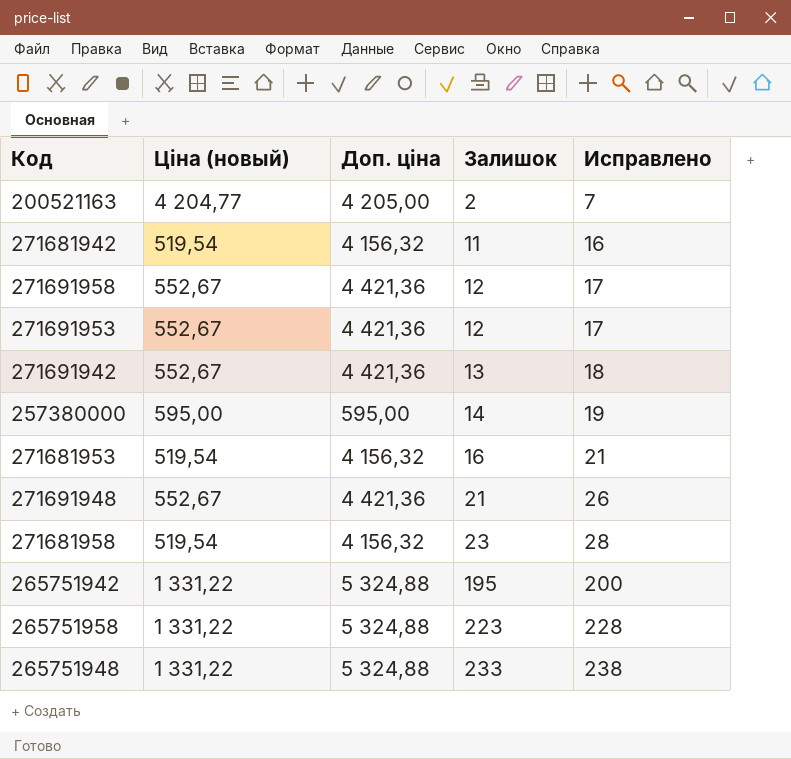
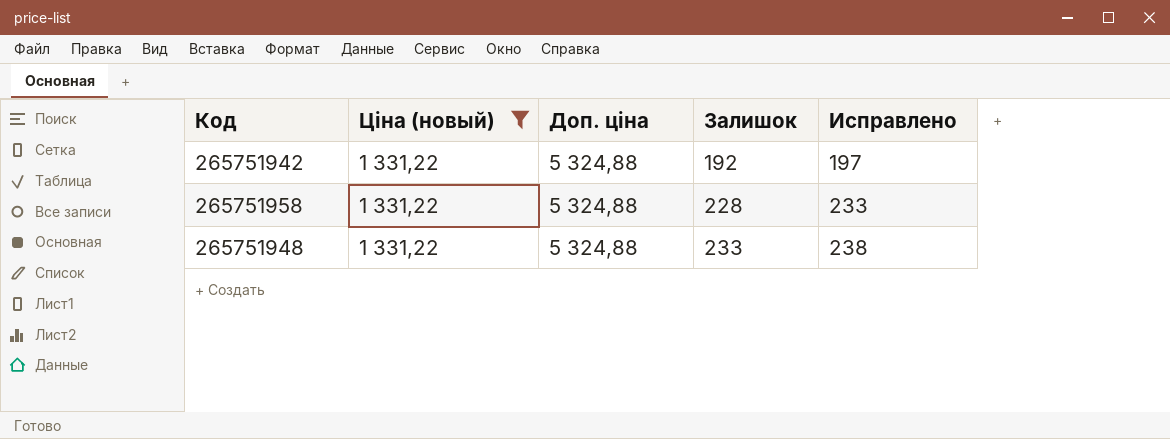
filter: none -> Ціна (новый) = 1 331,22
265751942 | Залишок: 195 -> 192
265751942 | Исправлено: 200 -> 197
265751958 | Залишок: 223 -> 228
265751958 | Исправлено: 228 -> 233

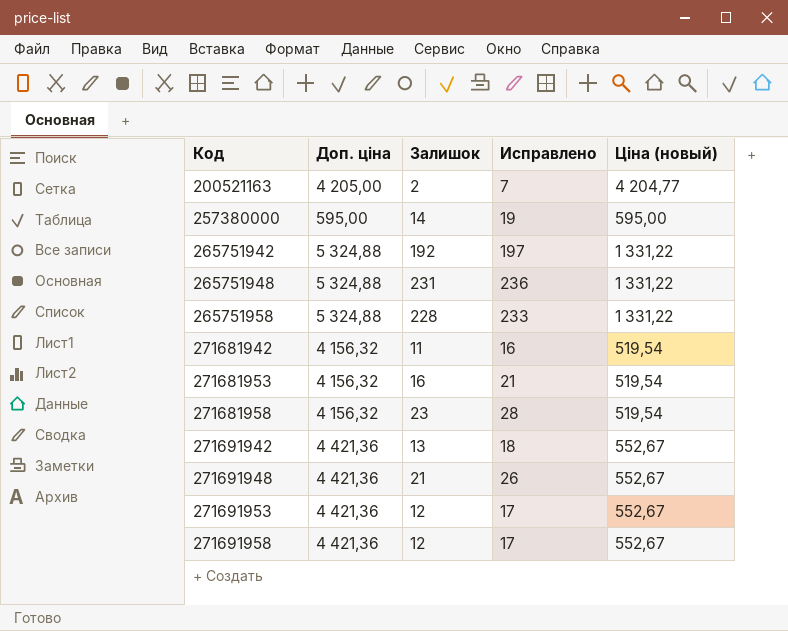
filter: Ціна (новый) = 1 331,22 -> none
row order: Залишок ascending -> Код ascending
column Ціна (новый) | position: 2 -> 5
265751948 | Залишок: 233 -> 231
265751948 | Исправлено: 238 -> 236

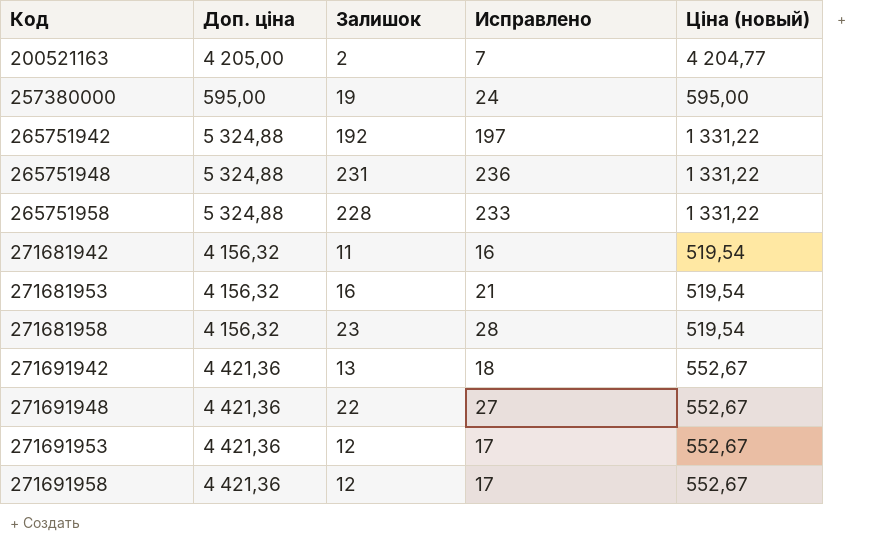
257380000 | Залишок: 14 -> 19
257380000 | Исправлено: 19 -> 24
271691948 | Залишок: 21 -> 22
271691948 | Исправлено: 26 -> 27

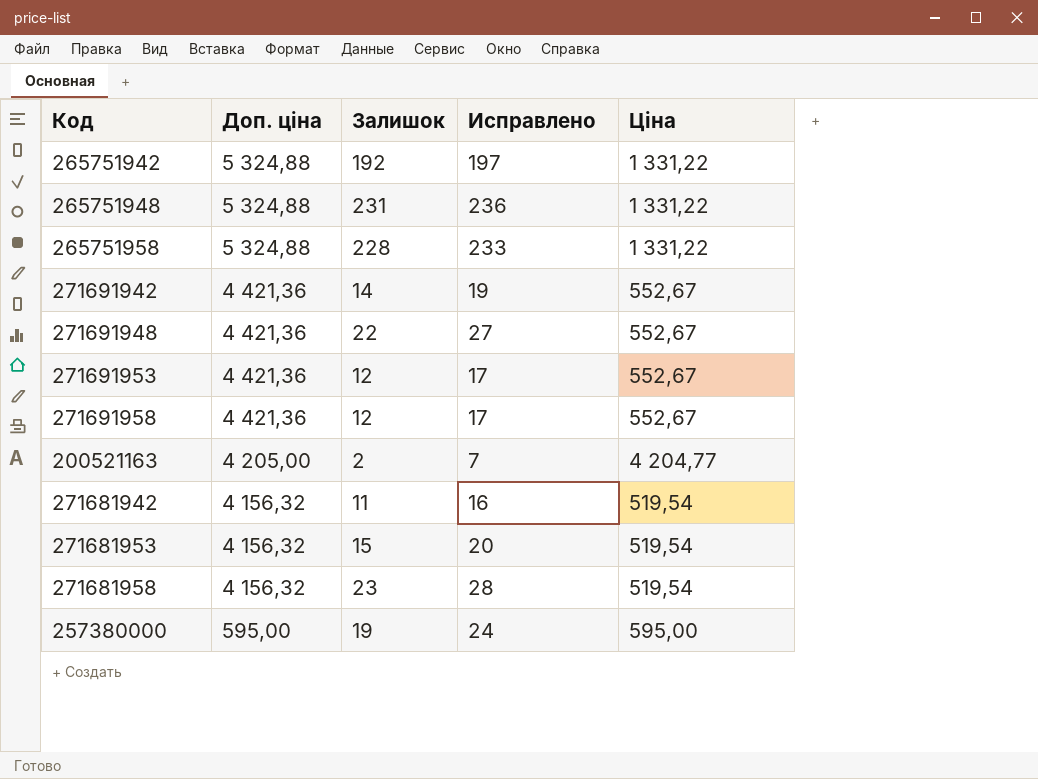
row order: Код ascending -> Доп. ціна descending
column name: Ціна (новый) -> Ціна
271691942 | Залишок: 13 -> 14
271691942 | Исправлено: 18 -> 19
271681953 | Залишок: 16 -> 15
271681953 | Исправлено: 21 -> 20

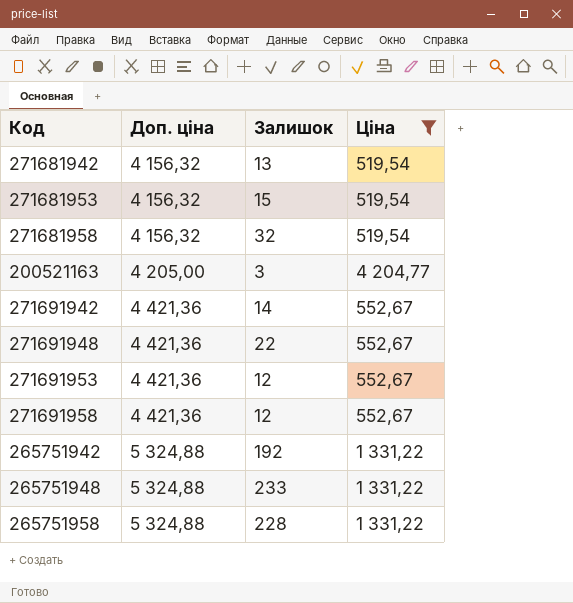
filter: none -> Ціна != 595,00
row order: Доп. ціна descending -> Доп. ціна ascending
column Исправлено | formula: [Залишок] + 5 -> none
271681942 | Залишок: 11 -> 13
271681958 | Залишок: 23 -> 32
200521163 | Залишок: 2 -> 3
265751948 | Залишок: 231 -> 233

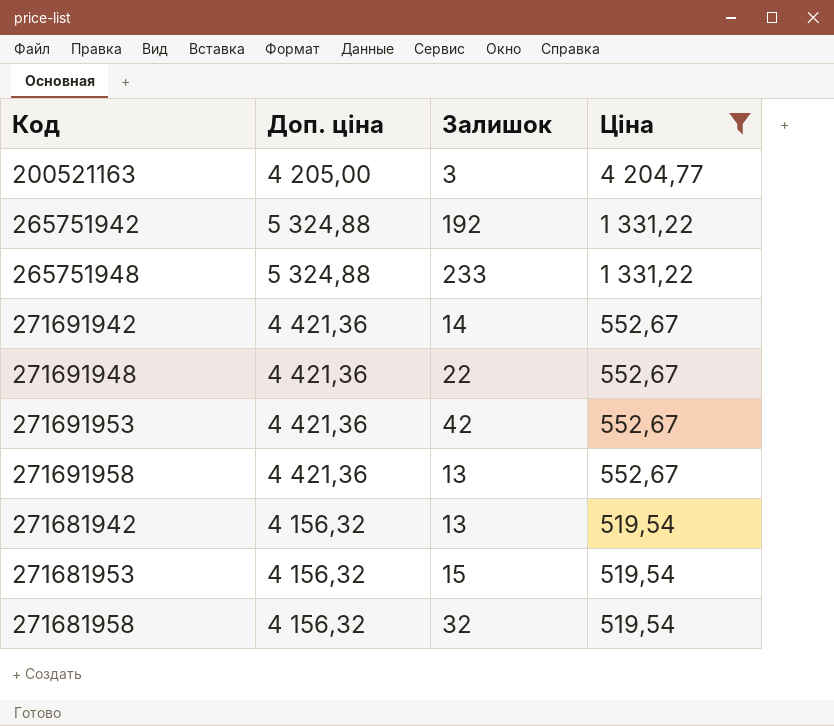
row order: Доп. ціна ascending -> Ціна descending
row 265751958: 5 324,88 | 228 | 1 331,22 -> none
271691953 | Залишок: 12 -> 42
271691958 | Залишок: 12 -> 13

